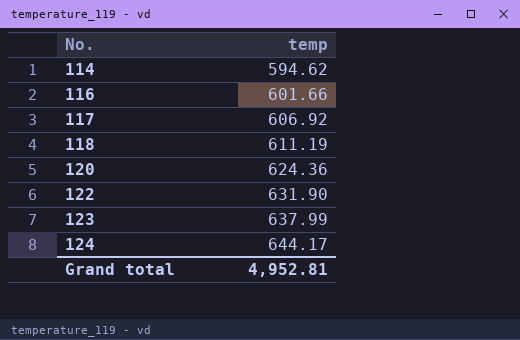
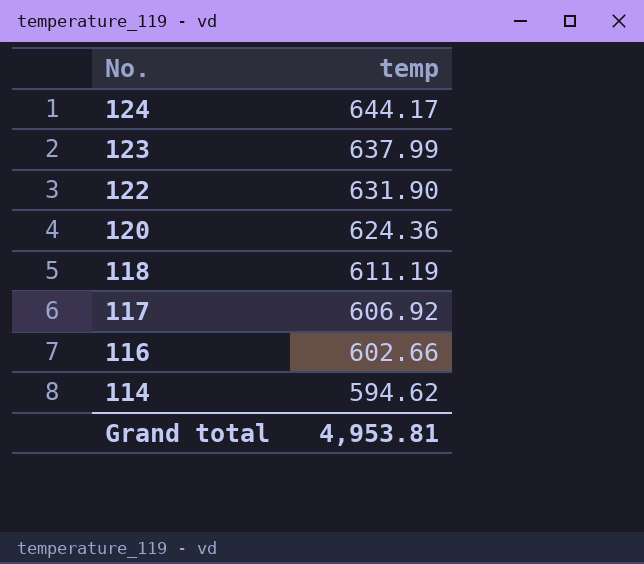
row order: No. ascending -> No. descending
116 | temp: 601.66 -> 602.66
Grand total | temp: 4,952.81 -> 4,953.81

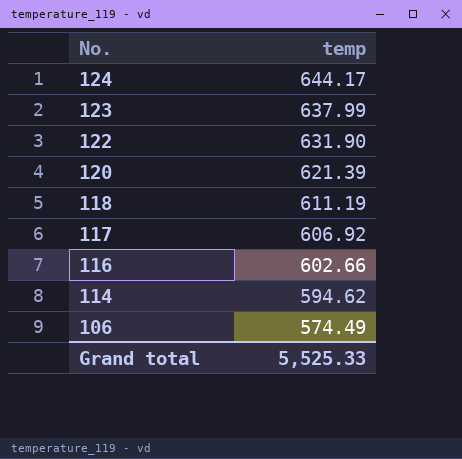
120 | temp: 624.36 -> 621.39
row 106: none -> 574.49
Grand total | temp: 4,953.81 -> 5,525.33

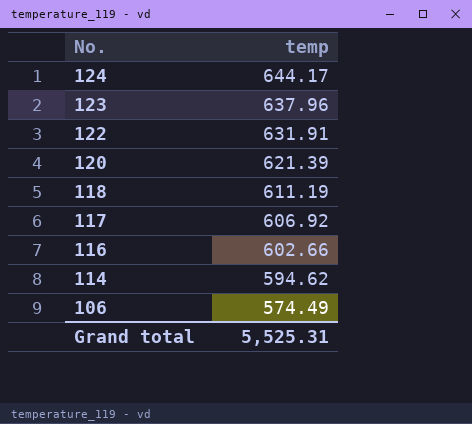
123 | temp: 637.99 -> 637.96
122 | temp: 631.90 -> 631.91
Grand total | temp: 5,525.33 -> 5,525.31

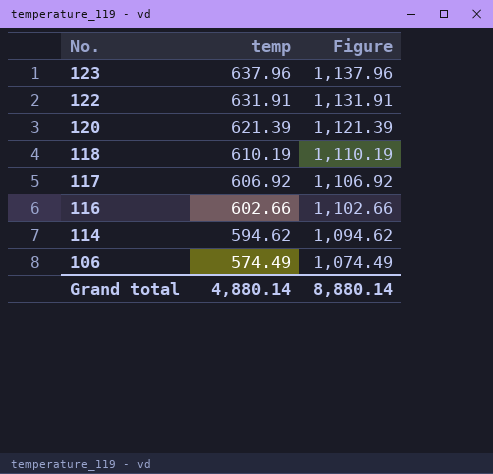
column Figure | formula: none -> [temp] + 500
row 124: 644.17 -> none
118 | temp: 611.19 -> 610.19
Grand total | temp: 5,525.31 -> 4,880.14

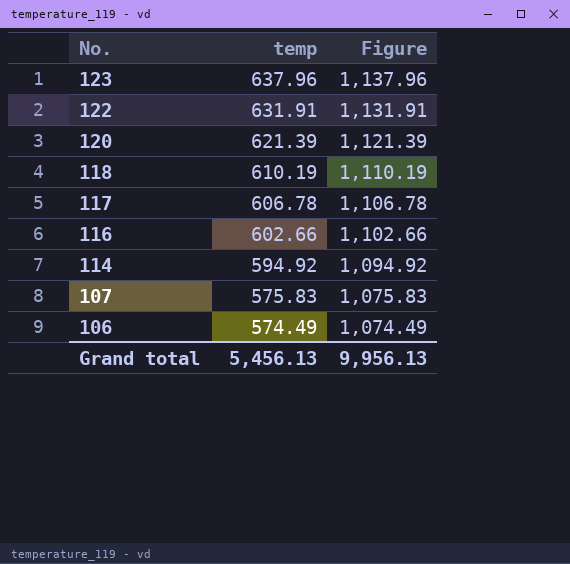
117 | temp: 606.92 -> 606.78
117 | Figure: 1,106.92 -> 1,106.78
114 | temp: 594.62 -> 594.92
114 | Figure: 1,094.62 -> 1,094.92
row 107: none -> 575.83 | 1,075.83
Grand total | temp: 4,880.14 -> 5,456.13
Grand total | Figure: 8,880.14 -> 9,956.13

